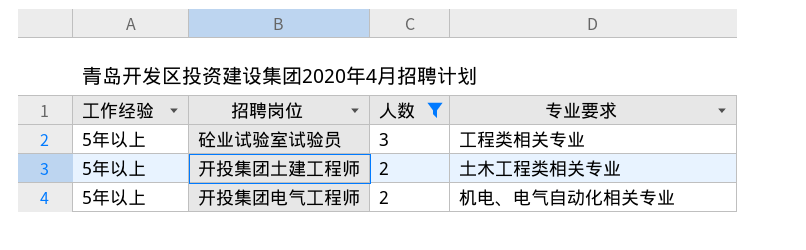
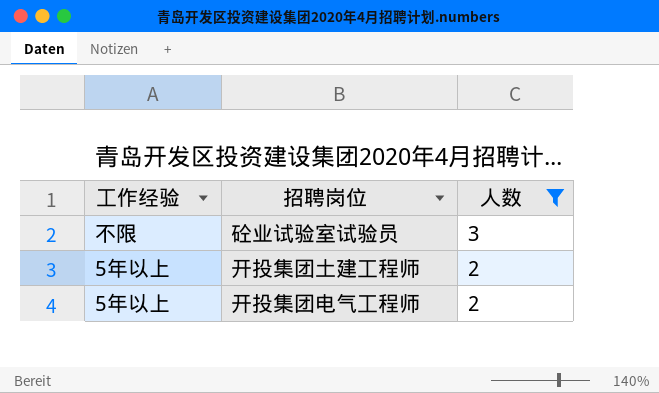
column 专业要求 | position: 4 -> none
砼业试验室试验员 | 工作经验: 5年以上 -> 不限

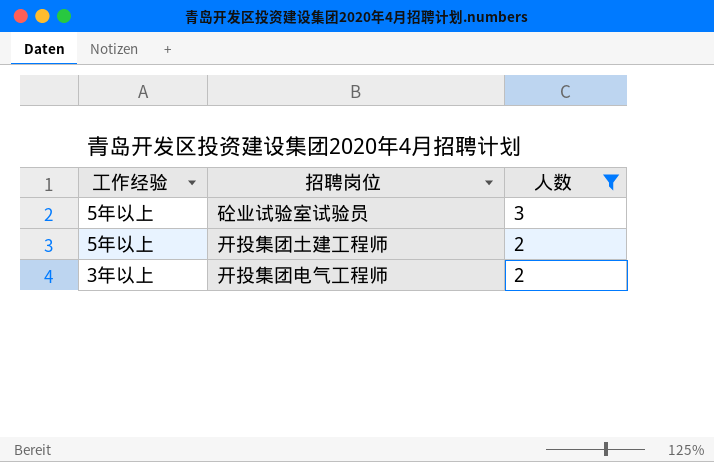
砼业试验室试验员 | 工作经验: 不限 -> 5年以上
开投集团电气工程师 | 工作经验: 5年以上 -> 3年以上

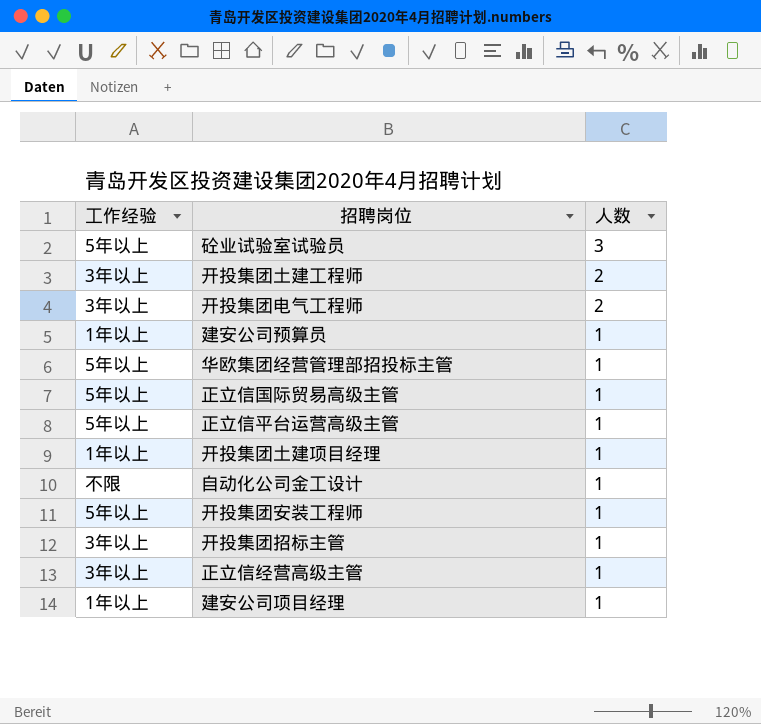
filter: 人数 != 1 -> none
开投集团土建工程师 | 工作经验: 5年以上 -> 3年以上

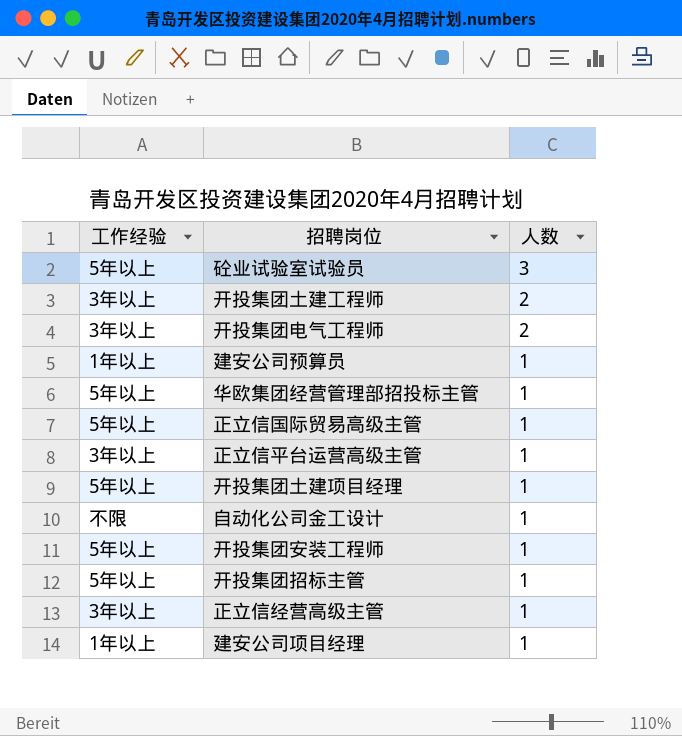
正立信平台运营高级主管 | 工作经验: 5年以上 -> 3年以上
开投集团土建项目经理 | 工作经验: 1年以上 -> 5年以上
开投集团招标主管 | 工作经验: 3年以上 -> 5年以上

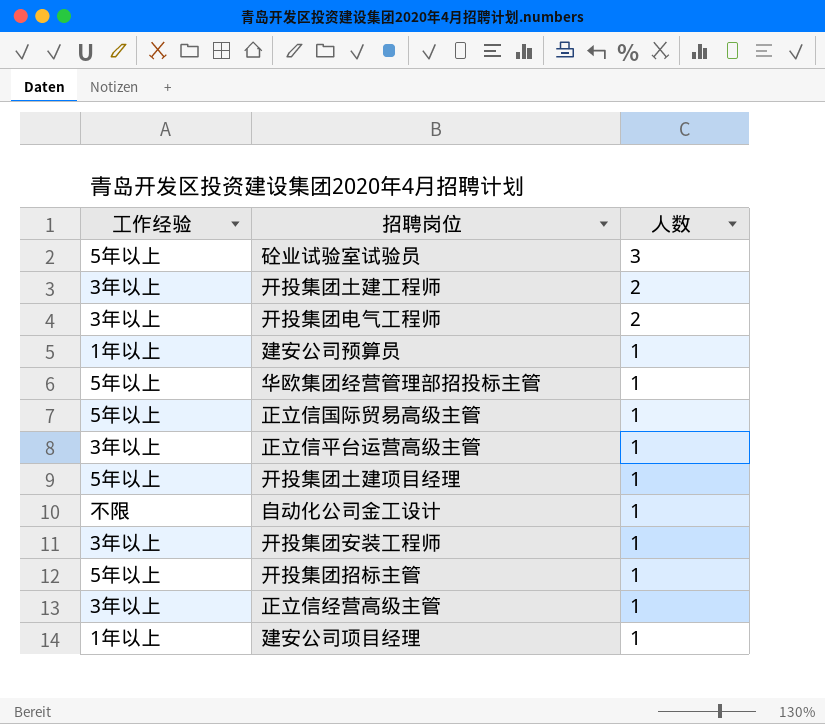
开投集团安装工程师 | 工作经验: 5年以上 -> 3年以上

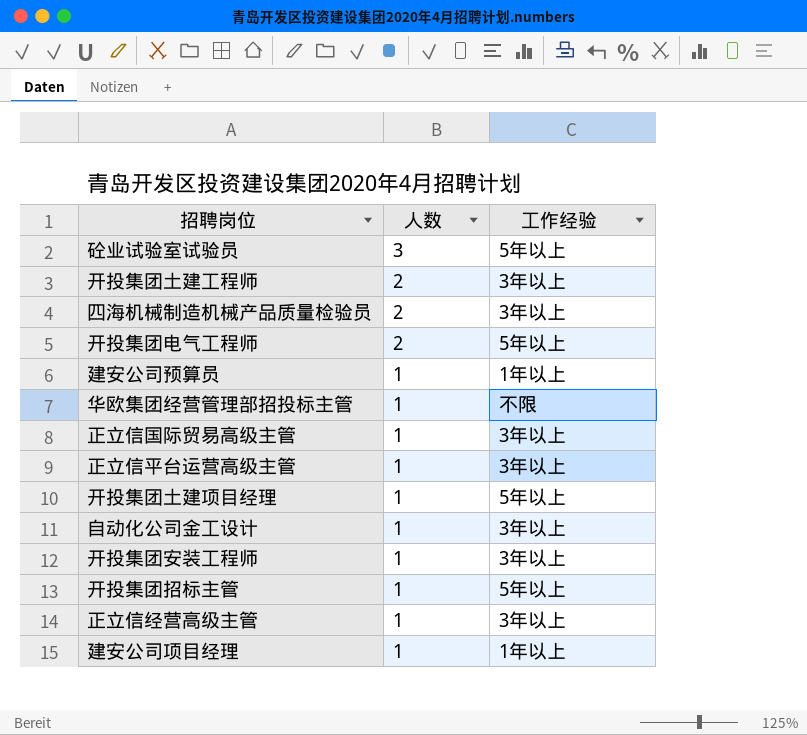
column 工作经验 | position: 1 -> 3
row 四海机械制造机械产品质量检验员: none -> 2 | 3年以上
开投集团电气工程师 | 工作经验: 3年以上 -> 5年以上
华欧集团经营管理部招投标主管 | 工作经验: 5年以上 -> 不限
正立信国际贸易高级主管 | 工作经验: 5年以上 -> 3年以上
自动化公司金工设计 | 工作经验: 不限 -> 3年以上

